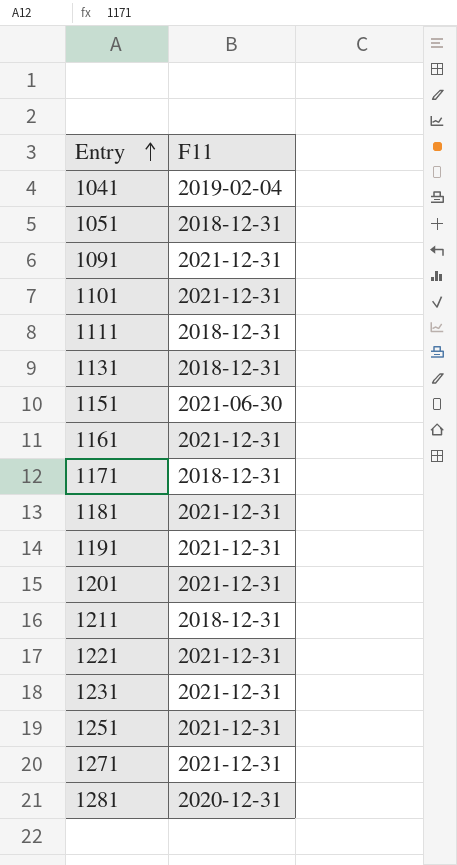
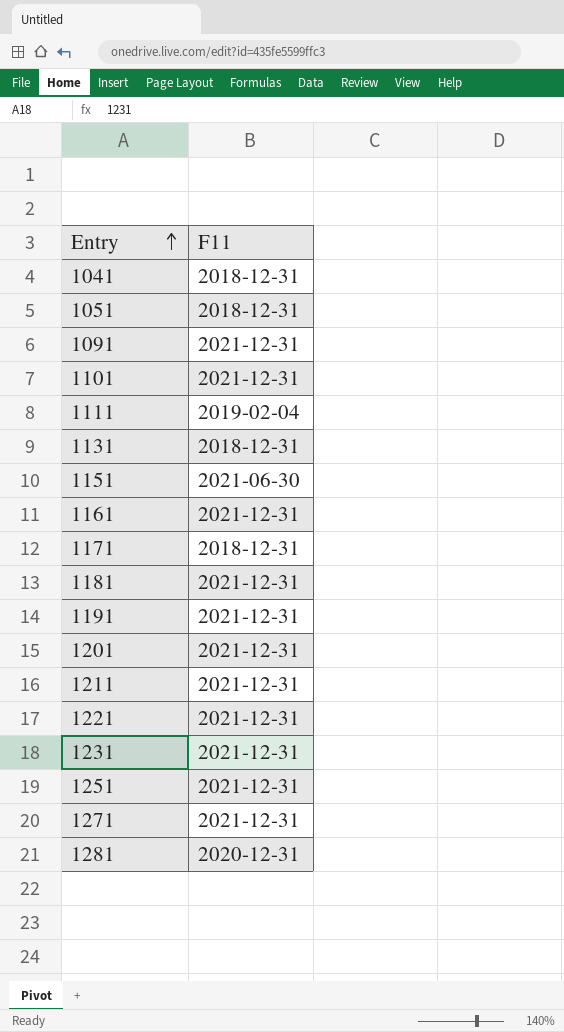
1041 | F11: 2019-02-04 -> 2018-12-31
1111 | F11: 2018-12-31 -> 2019-02-04
1211 | F11: 2018-12-31 -> 2021-12-31

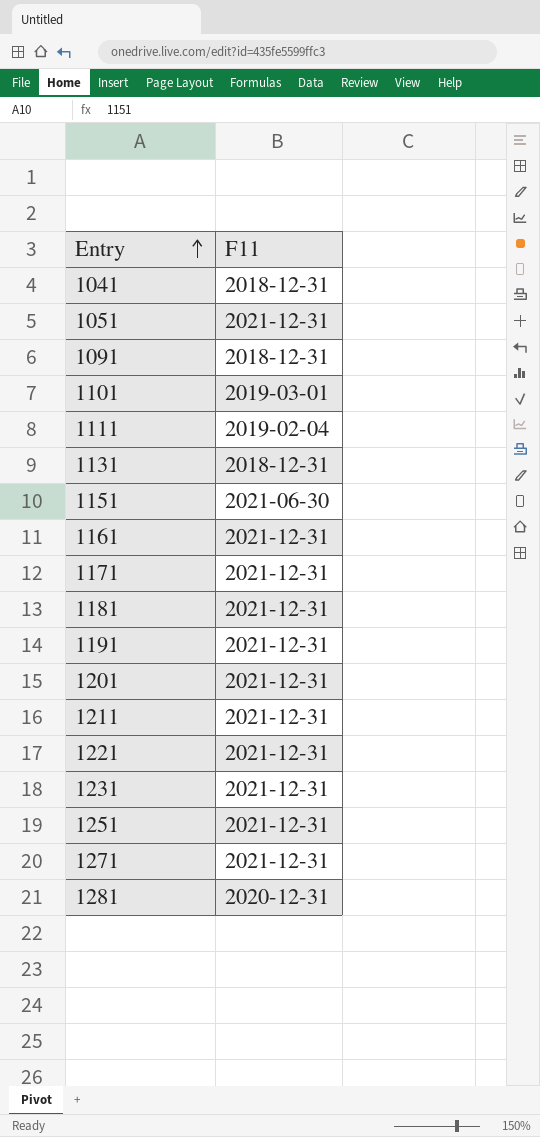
1051 | F11: 2018-12-31 -> 2021-12-31
1091 | F11: 2021-12-31 -> 2018-12-31
1101 | F11: 2021-12-31 -> 2019-03-01
1171 | F11: 2018-12-31 -> 2021-12-31

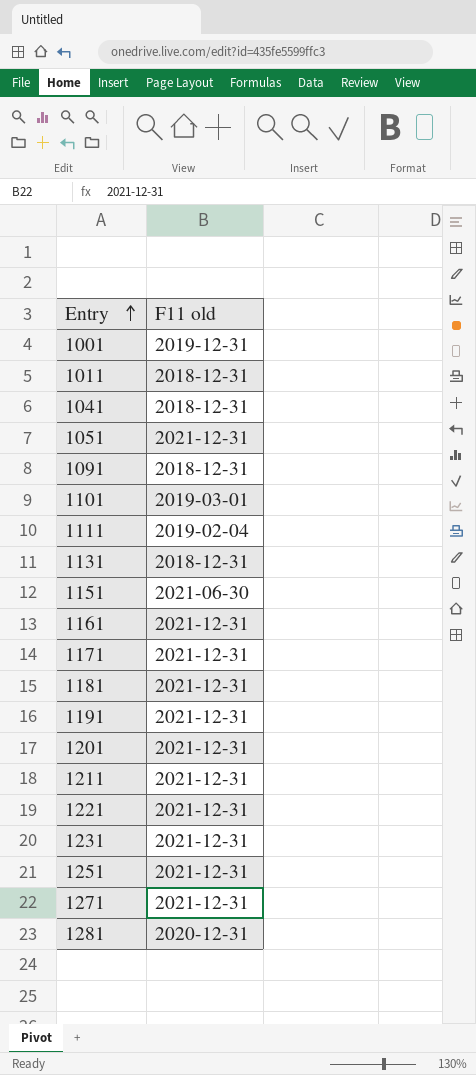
column name: F11 -> F11 old
row 1001: none -> 2019-12-31
row 1011: none -> 2018-12-31

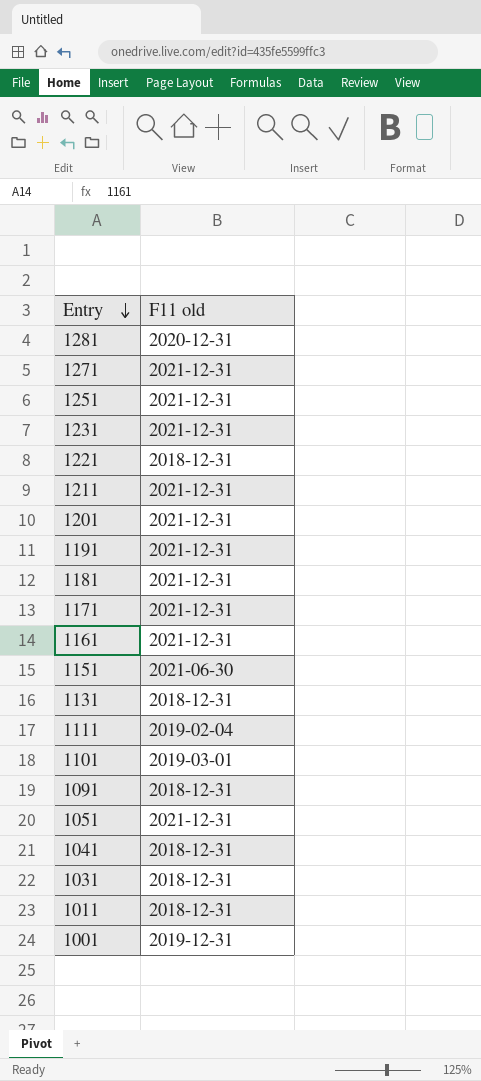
row order: Entry ascending -> Entry descending
1221 | F11 old: 2021-12-31 -> 2018-12-31
row 1031: none -> 2018-12-31

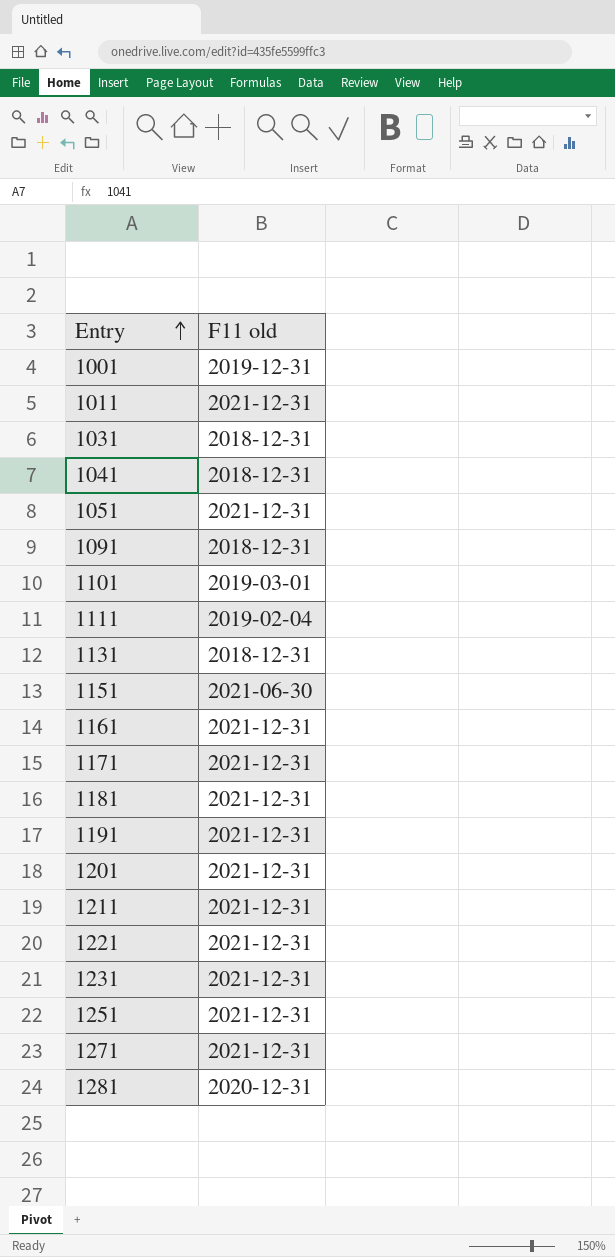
row order: Entry descending -> Entry ascending
1011 | F11 old: 2018-12-31 -> 2021-12-31
1221 | F11 old: 2018-12-31 -> 2021-12-31

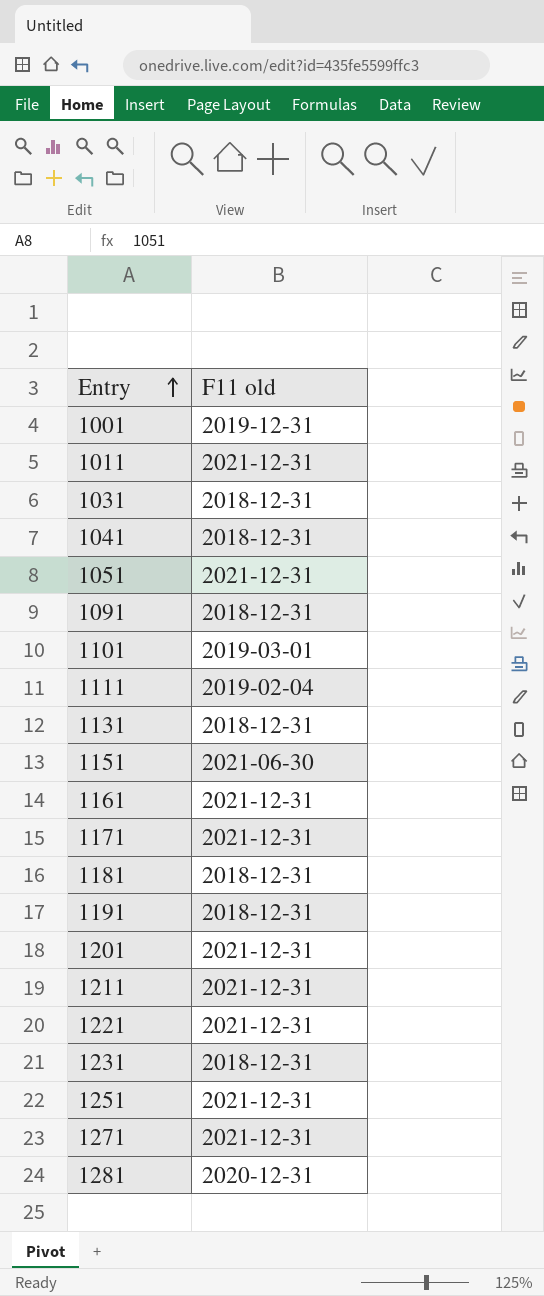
1181 | F11 old: 2021-12-31 -> 2018-12-31
1191 | F11 old: 2021-12-31 -> 2018-12-31
1231 | F11 old: 2021-12-31 -> 2018-12-31

